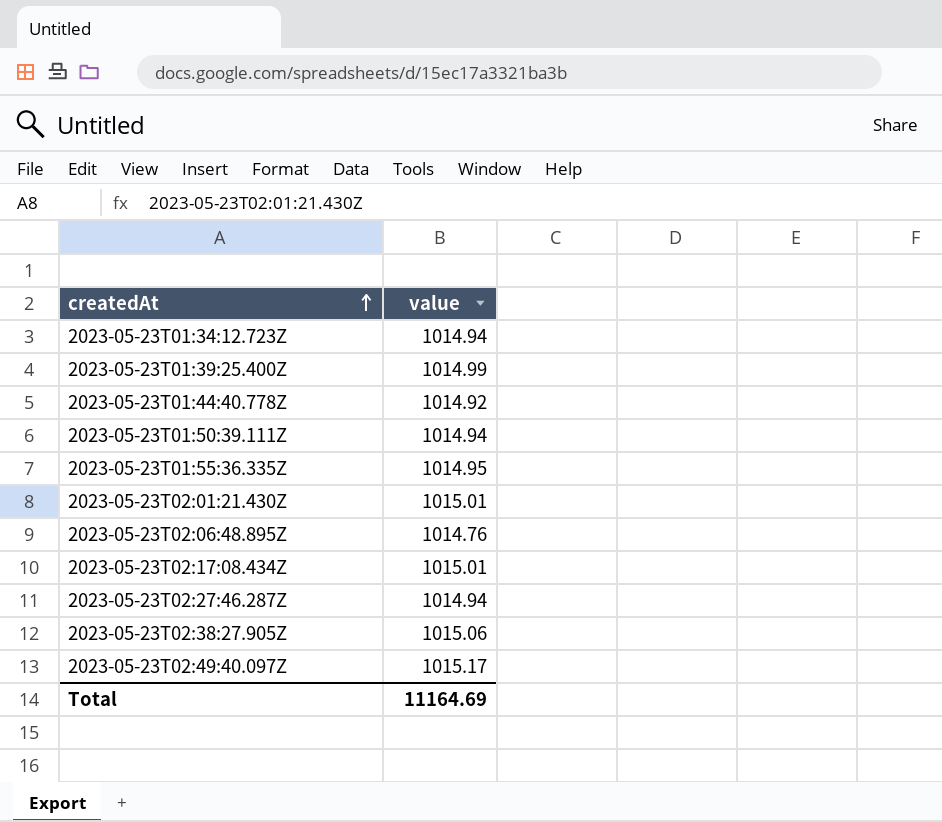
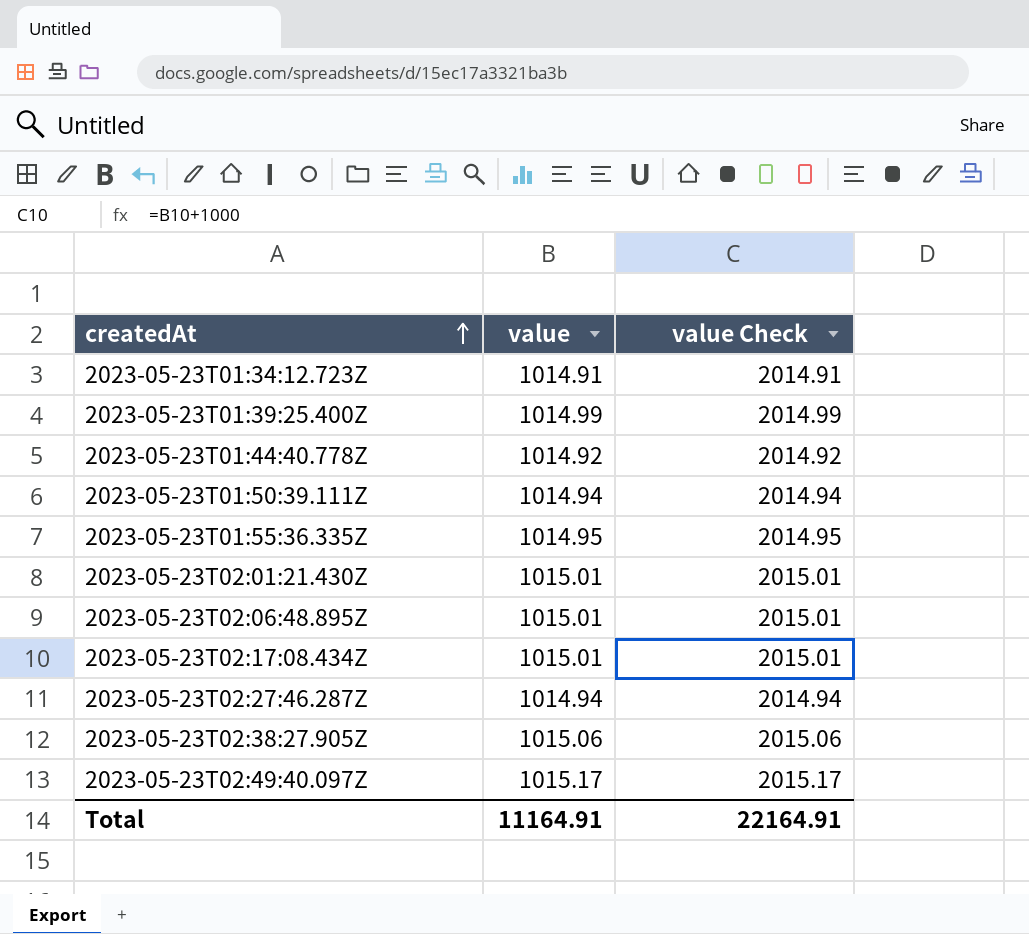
column value Check | formula: none -> [value] + 1000
2023-05-23T01:34:12.723Z | value: 1014.94 -> 1014.91
2023-05-23T02:06:48.895Z | value: 1014.76 -> 1015.01
Total | value: 11164.69 -> 11164.91

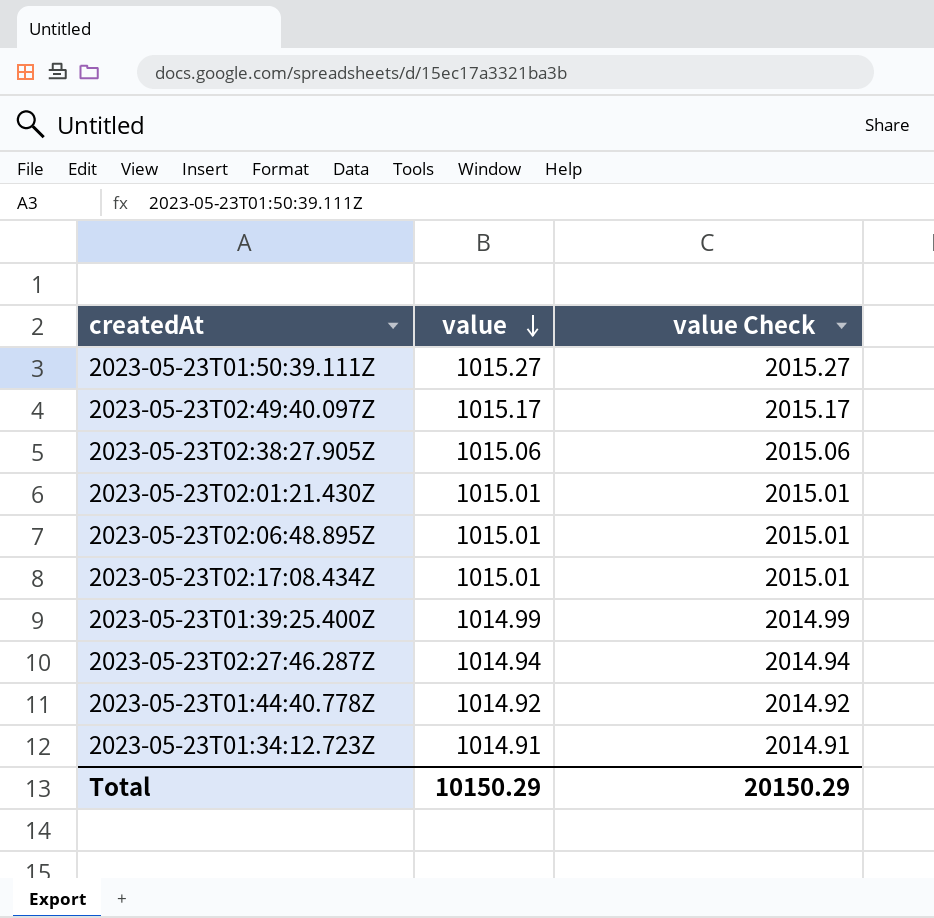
row order: createdAt ascending -> value descending
row 2023-05-23T01:55:36.335Z: 1014.95 | 2014.95 -> none
2023-05-23T01:50:39.111Z | value: 1014.94 -> 1015.27
2023-05-23T01:50:39.111Z | value Check: 2014.94 -> 2015.27
Total | value: 11164.91 -> 10150.29
Total | value Check: 22164.91 -> 20150.29

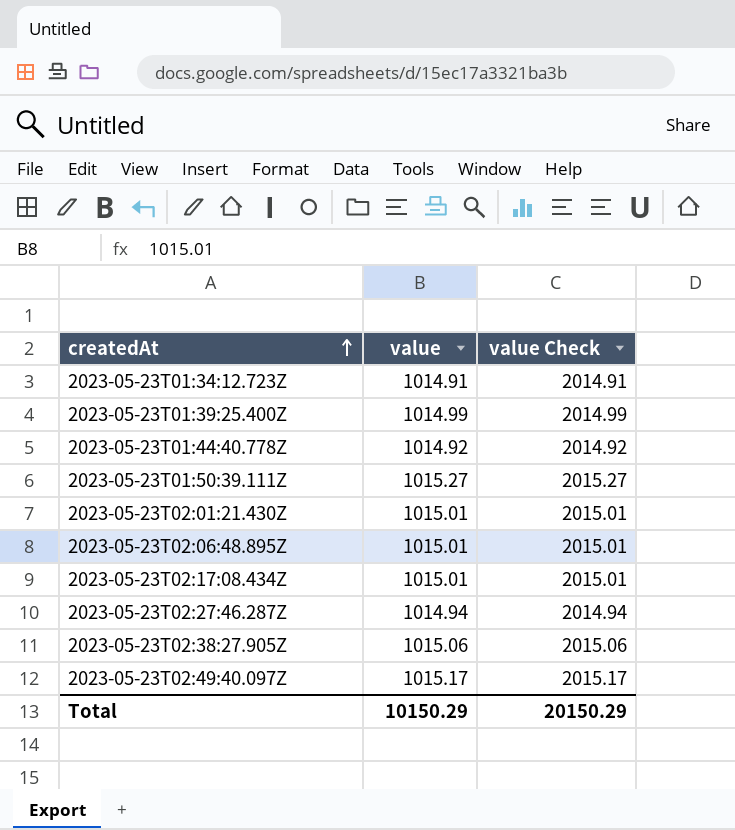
row order: value descending -> createdAt ascending

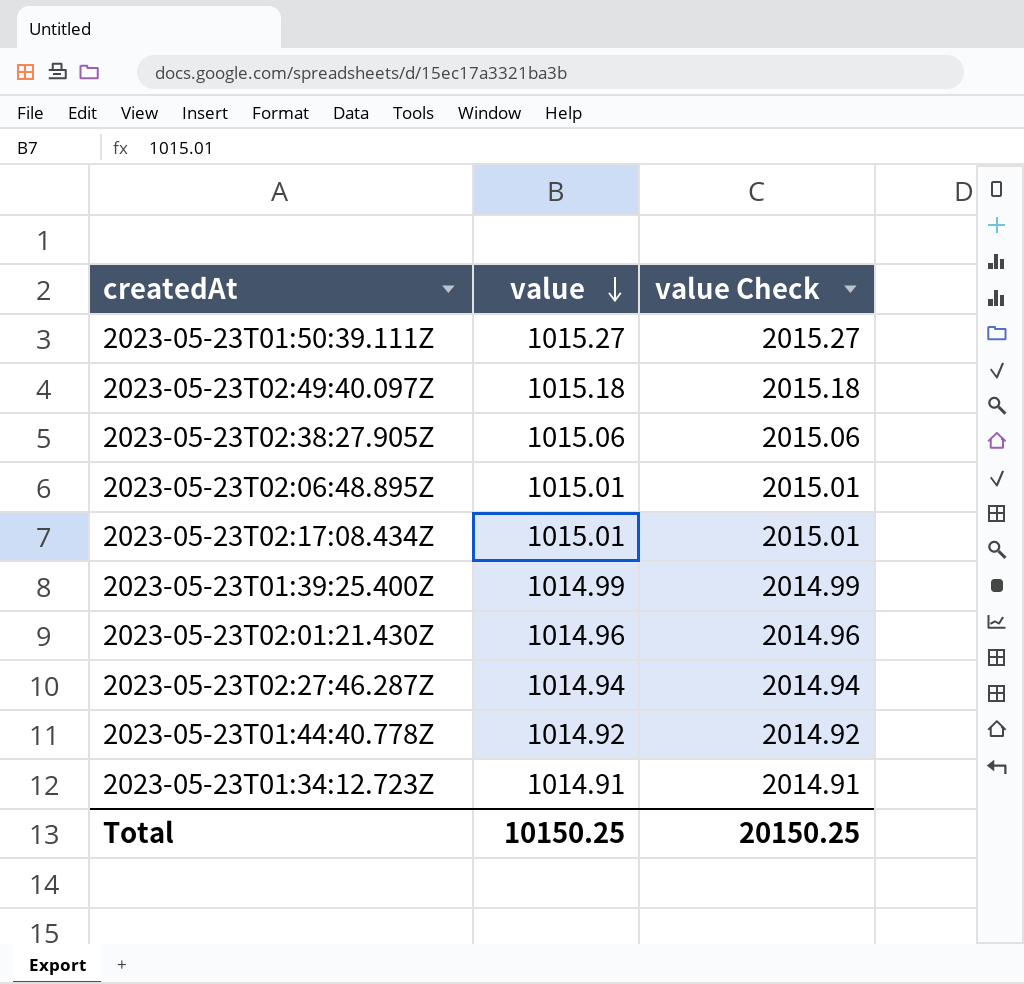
row order: createdAt ascending -> value descending
2023-05-23T02:49:40.097Z | value: 1015.17 -> 1015.18
2023-05-23T02:49:40.097Z | value Check: 2015.17 -> 2015.18
2023-05-23T02:01:21.430Z | value: 1015.01 -> 1014.96
2023-05-23T02:01:21.430Z | value Check: 2015.01 -> 2014.96
Total | value: 10150.29 -> 10150.25
Total | value Check: 20150.29 -> 20150.25

